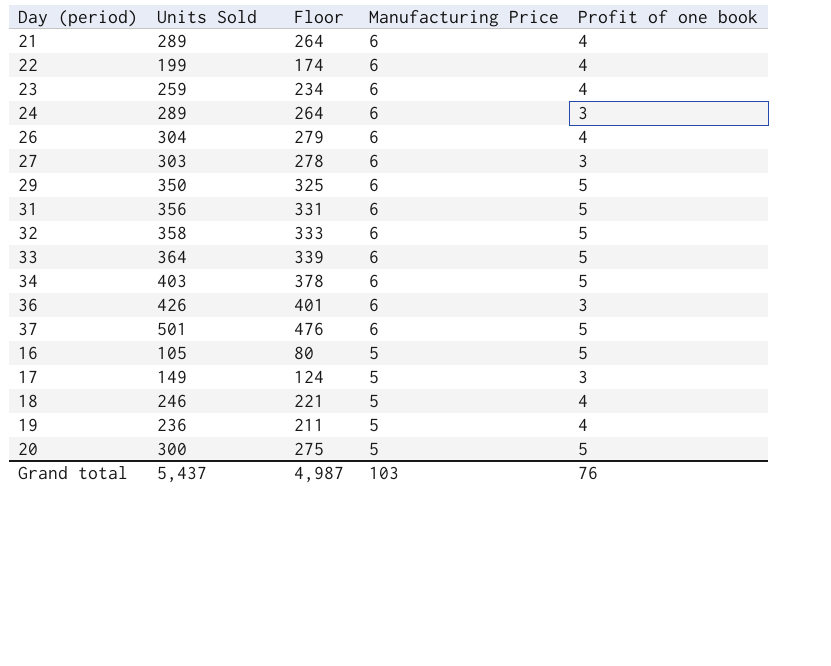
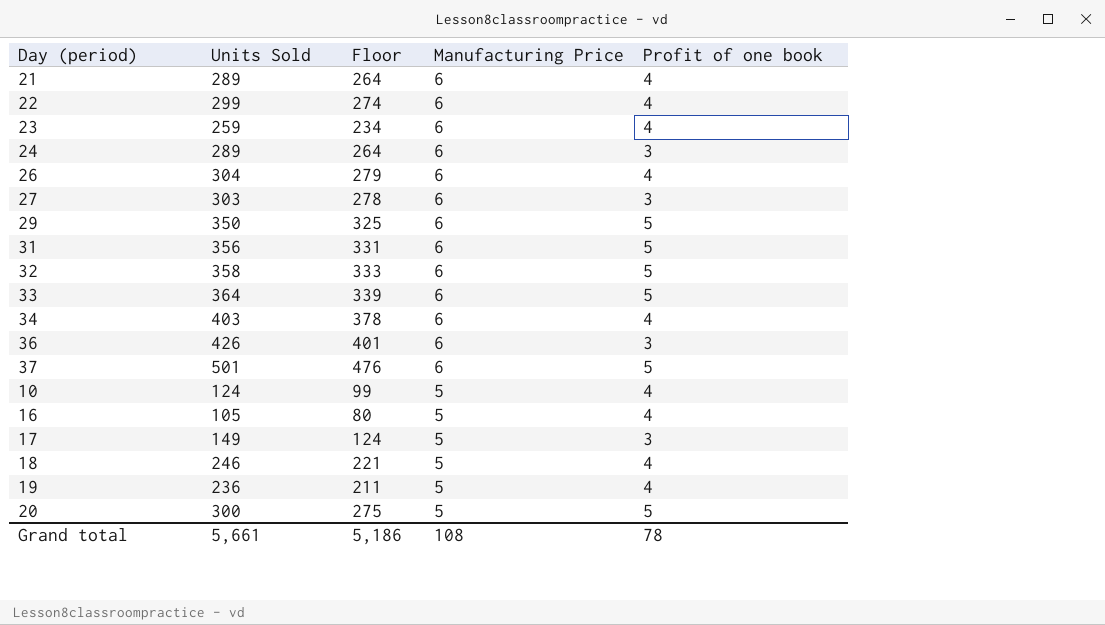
22 | Units Sold: 199 -> 299
22 | Floor: 174 -> 274
34 | Profit of one book: 5 -> 4
row 10: none -> 124 | 99 | 5 | 4
16 | Profit of one book: 5 -> 4
Grand total | Units Sold: 5,437 -> 5,661
Grand total | Floor: 4,987 -> 5,186
Grand total | Manufacturing Price: 103 -> 108
Grand total | Profit of one book: 76 -> 78

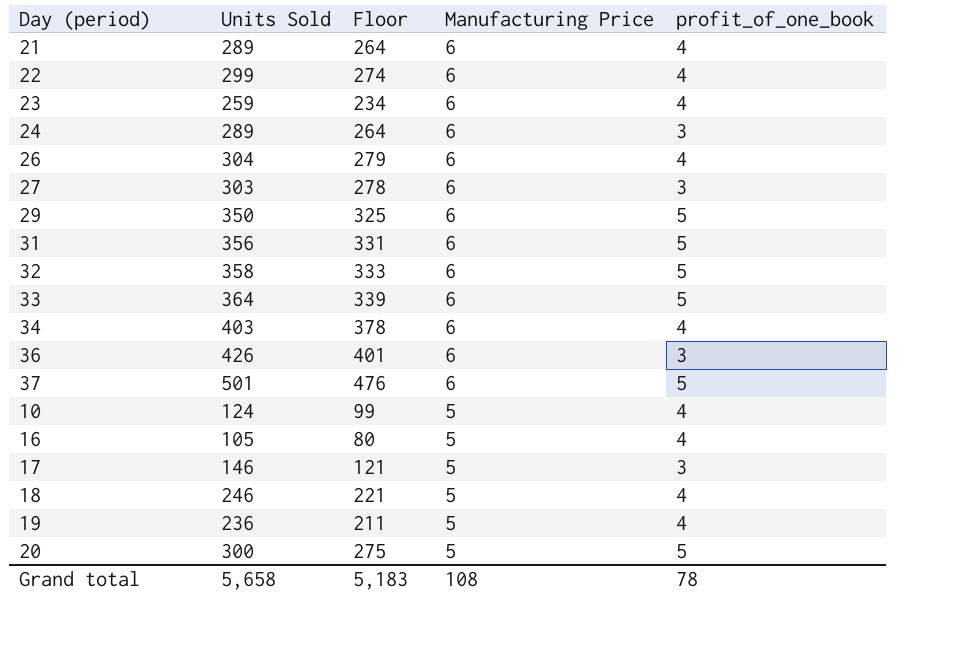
column name: Profit of one book -> profit_of_one_book
17 | Units Sold: 149 -> 146
17 | Floor: 124 -> 121
Grand total | Units Sold: 5,661 -> 5,658
Grand total | Floor: 5,186 -> 5,183

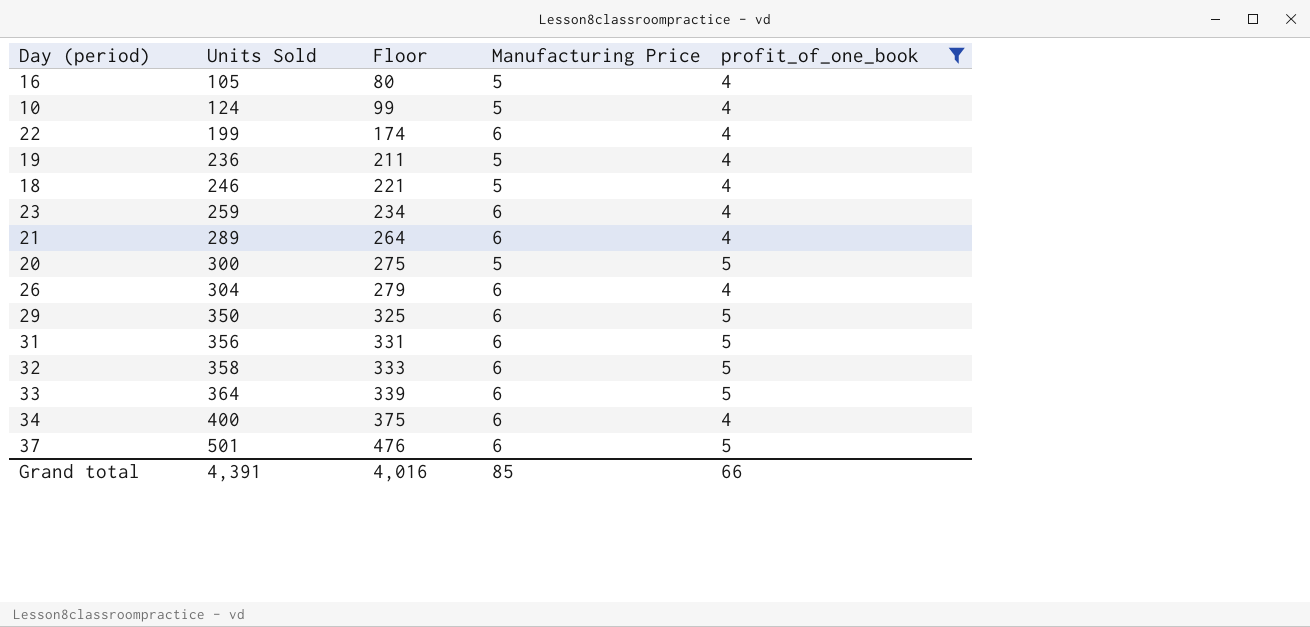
filter: none -> profit_of_one_book != 3
row order: Manufacturing Price descending -> Units Sold ascending
22 | Units Sold: 299 -> 199
22 | Floor: 274 -> 174
34 | Units Sold: 403 -> 400
34 | Floor: 378 -> 375
Grand total | Units Sold: 5,658 -> 4,391
Grand total | Floor: 5,183 -> 4,016
Grand total | Manufacturing Price: 108 -> 85
Grand total | profit_of_one_book: 78 -> 66

